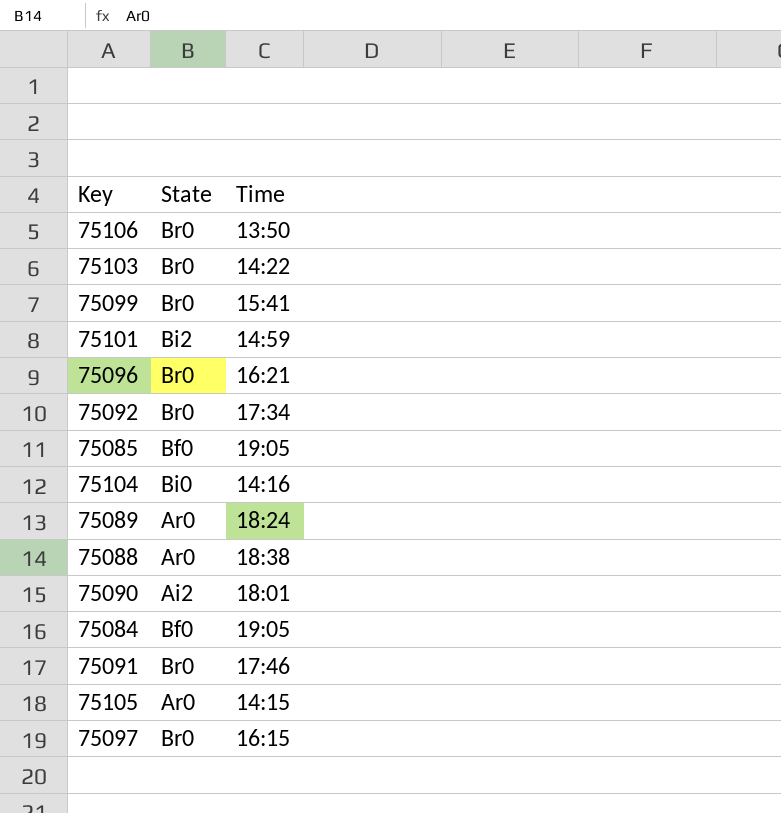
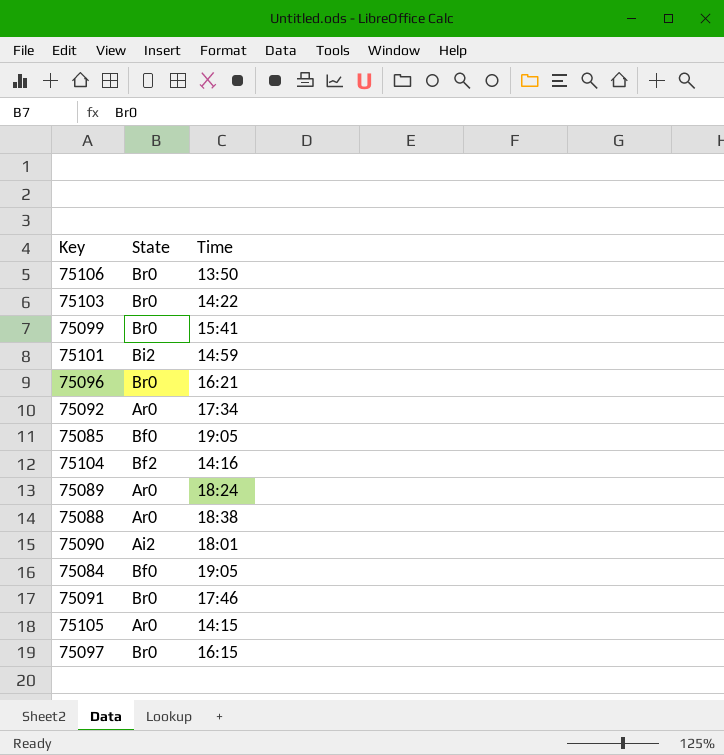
75092 | State: Br0 -> Ar0
75104 | State: Bi0 -> Bf2

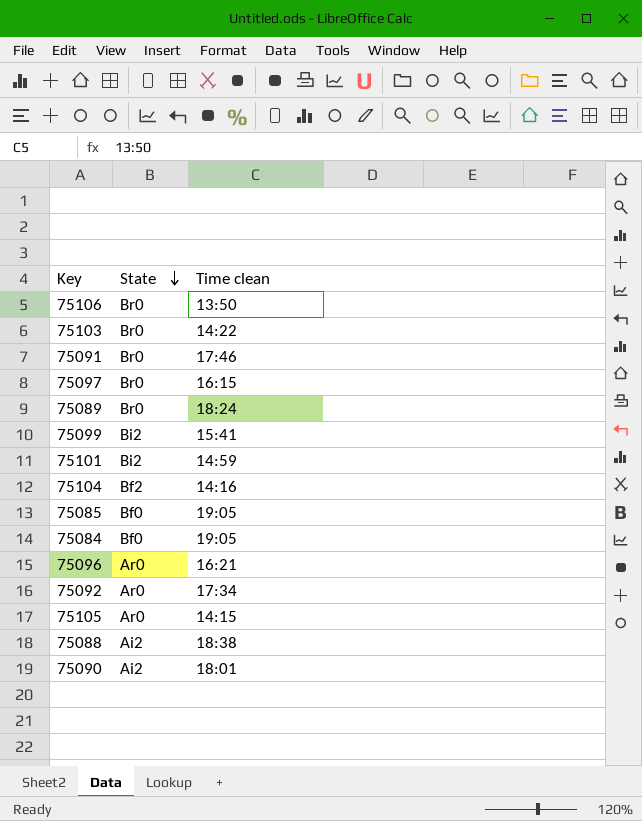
row order: none -> State descending
column name: Time -> Time clean
75089 | State: Ar0 -> Br0
75099 | State: Br0 -> Bi2
75096 | State: Br0 -> Ar0
75088 | State: Ar0 -> Ai2

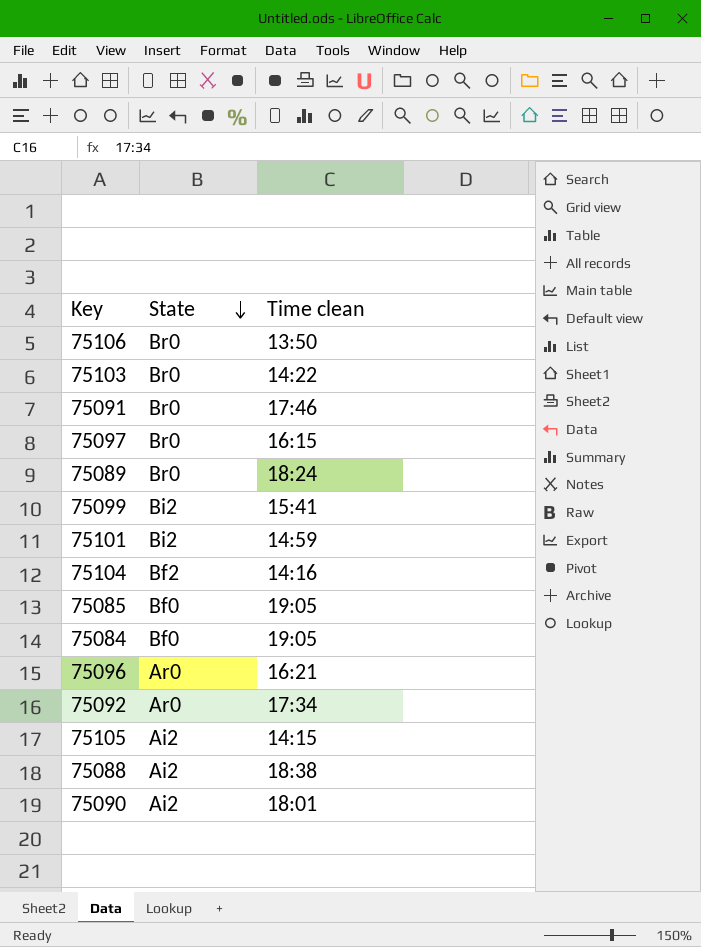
75105 | State: Ar0 -> Ai2

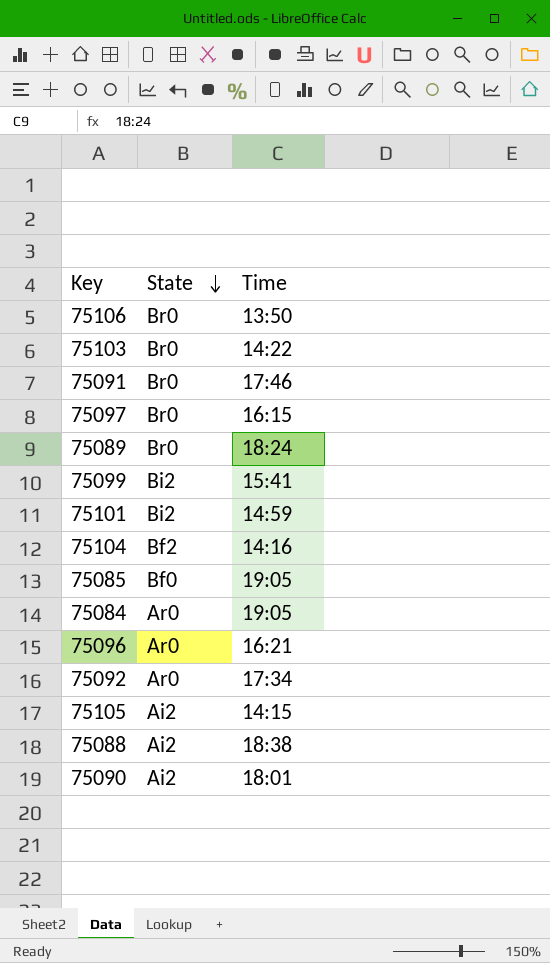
column name: Time clean -> Time
75084 | State: Bf0 -> Ar0

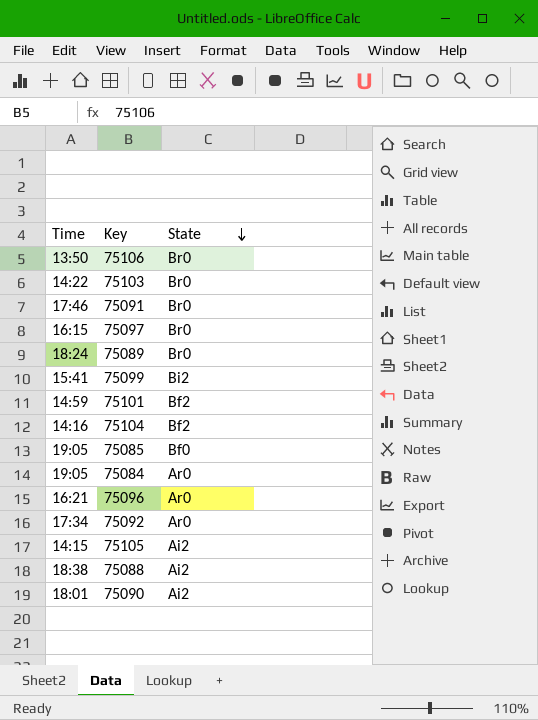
column Time | position: 3 -> 1
75101 | State: Bi2 -> Bf2

